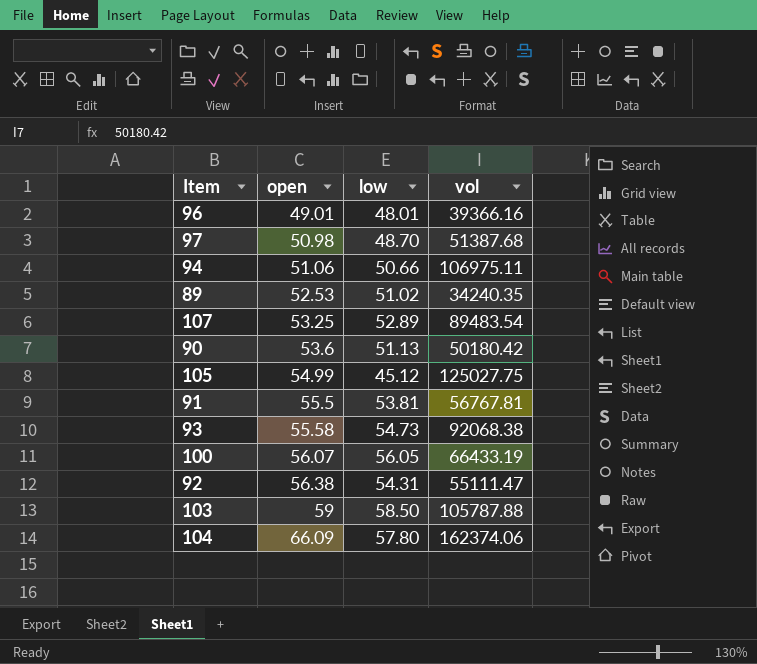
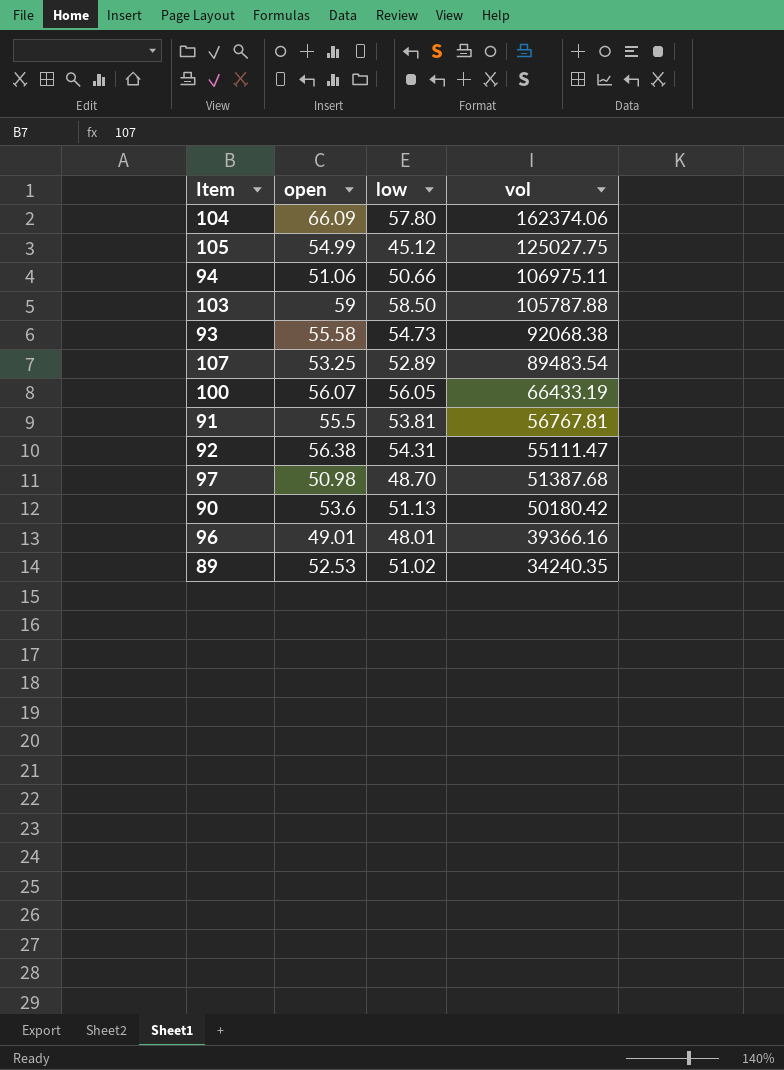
row order: open ascending -> vol descending

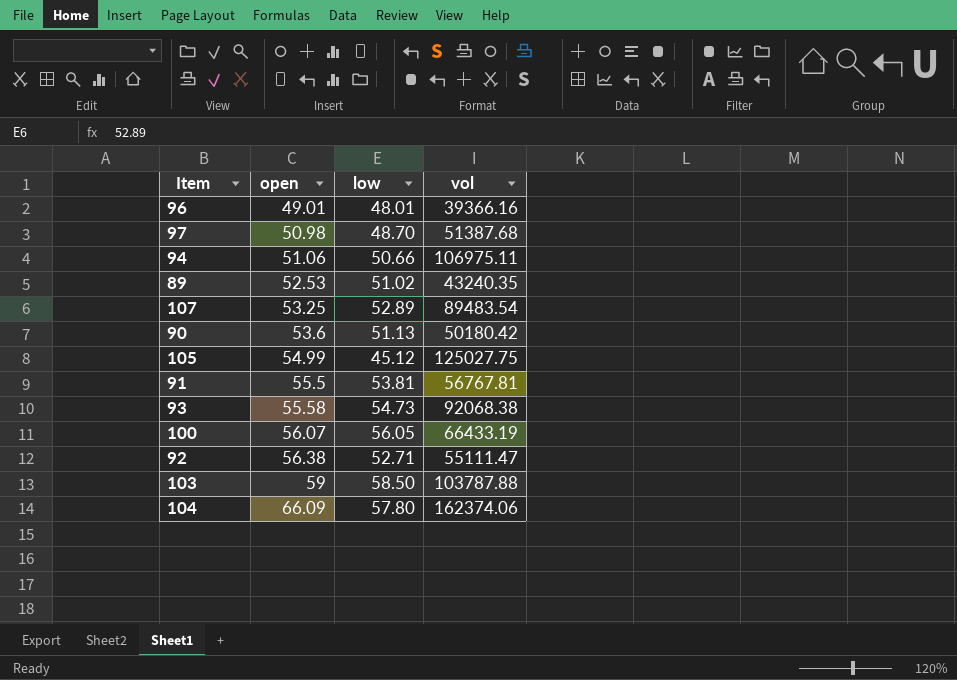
row order: vol descending -> open ascending
89 | vol: 34240.35 -> 43240.35
92 | low: 54.31 -> 52.71
103 | vol: 105787.88 -> 103787.88

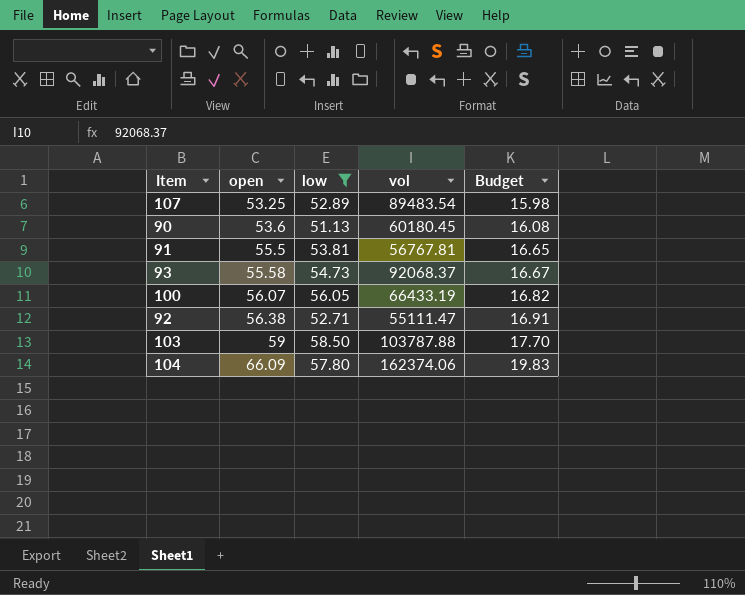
filter: none -> low >= 51.13
column Budget | formula: none -> [open] * 0.3
90 | vol: 50180.42 -> 60180.45
93 | vol: 92068.38 -> 92068.37

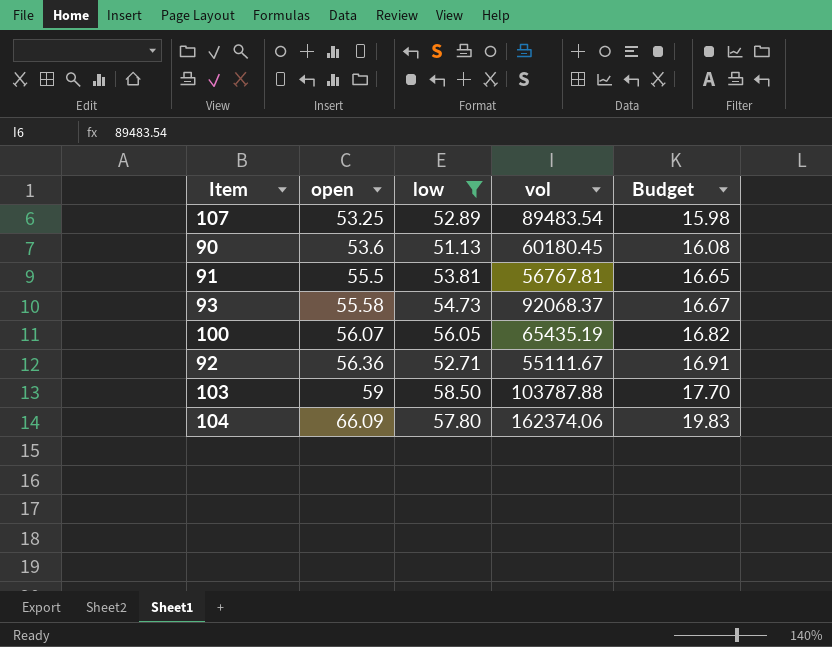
100 | vol: 66433.19 -> 65435.19
92 | open: 56.38 -> 56.36
92 | vol: 55111.47 -> 55111.67

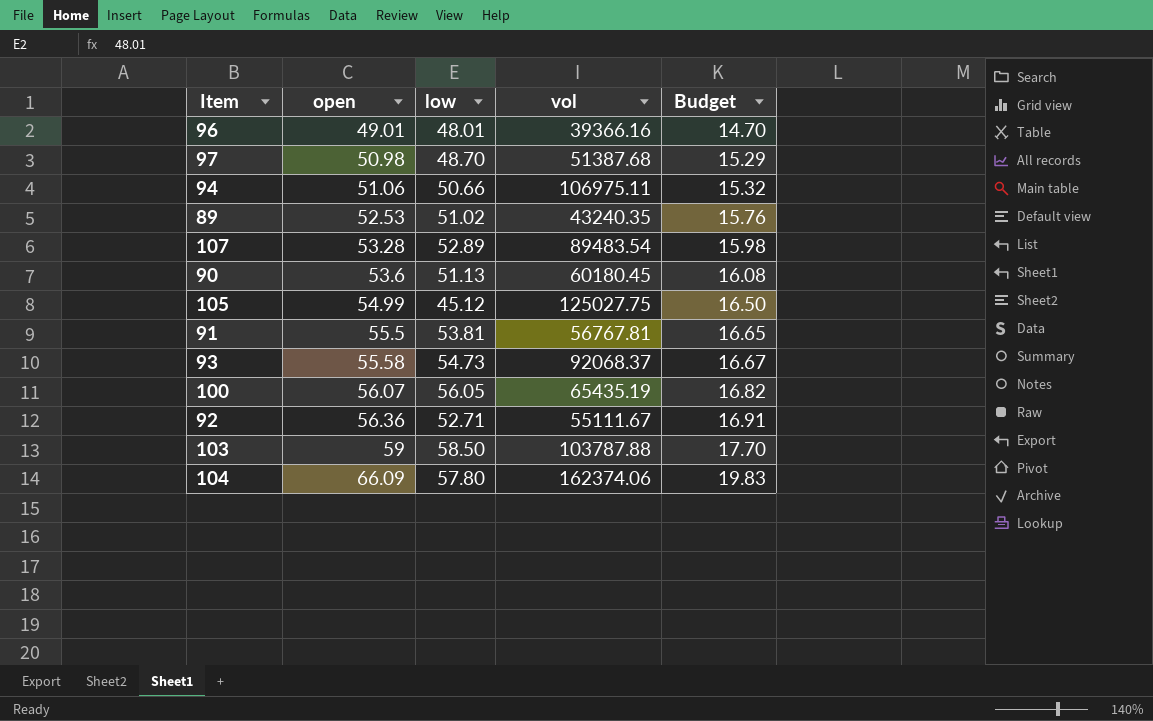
filter: low >= 51.13 -> none
107 | open: 53.25 -> 53.28

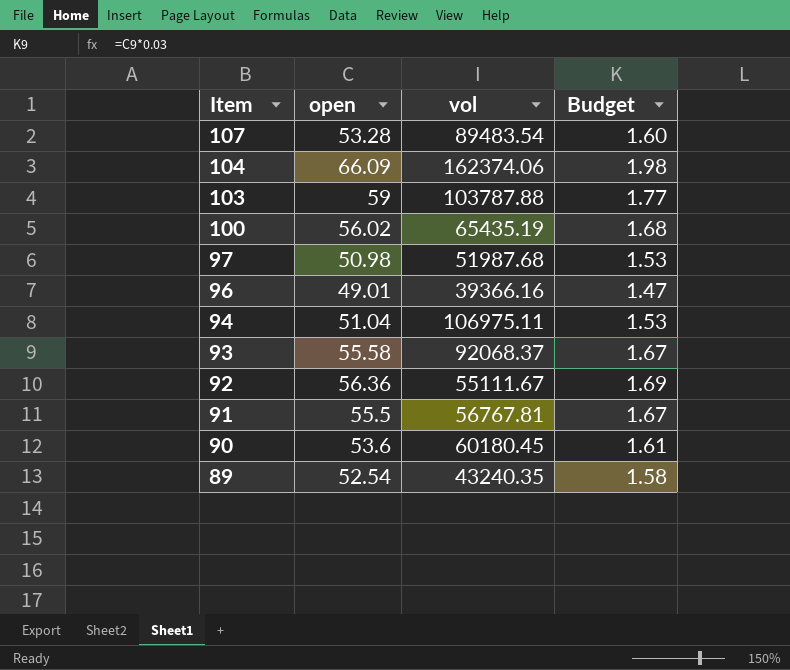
row order: open ascending -> Item descending
column low | position: 3 -> none
column Budget | formula: [open] * 0.3 -> [open] * 0.03
row 105: 54.99 | 45.12 | 125027.75 | 16.50 -> none
100 | open: 56.07 -> 56.02
97 | vol: 51387.68 -> 51987.68
94 | open: 51.06 -> 51.04
89 | open: 52.53 -> 52.54

